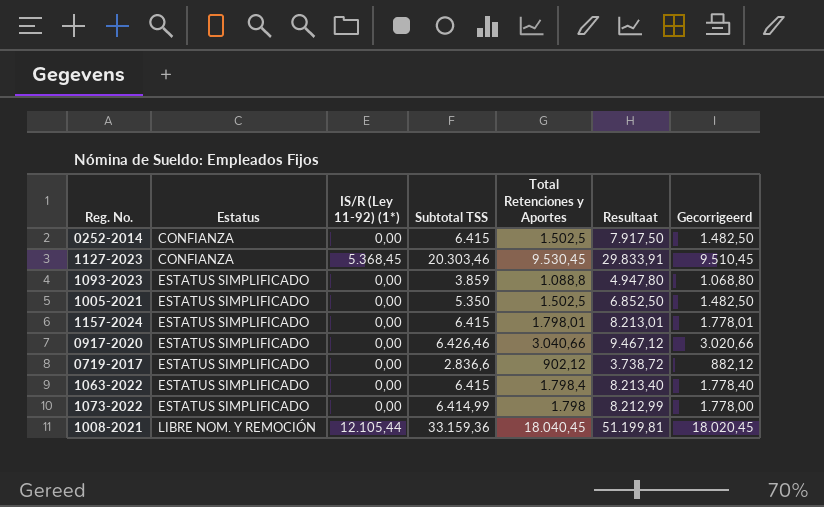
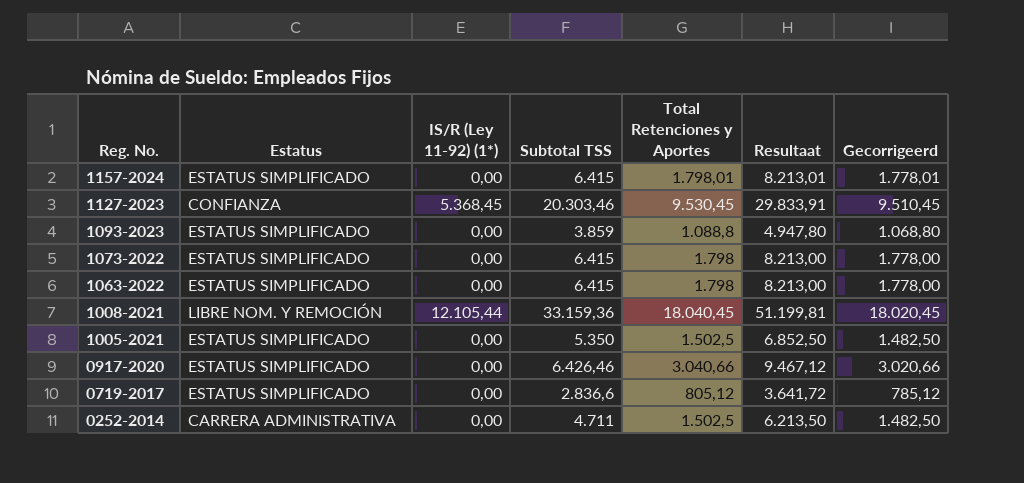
row order: Estatus ascending -> Reg. No. descending
1073-2022 | Subtotal TSS: 6.414,99 -> 6.415
1073-2022 | Resultaat: 8.212,99 -> 8.213,00
1063-2022 | Total Retenciones y Aportes: 1.798,4 -> 1.798
1063-2022 | Resultaat: 8.213,40 -> 8.213,00
1063-2022 | Gecorrigeerd: 1.778,40 -> 1.778,00
0719-2017 | Total Retenciones y Aportes: 902,12 -> 805,12
0719-2017 | Resultaat: 3.738,72 -> 3.641,72
0719-2017 | Gecorrigeerd: 882,12 -> 785,12
0252-2014 | Estatus: CONFIANZA -> CARRERA ADMINISTRATIVA
0252-2014 | Subtotal TSS: 6.415 -> 4.711
0252-2014 | Resultaat: 7.917,50 -> 6.213,50

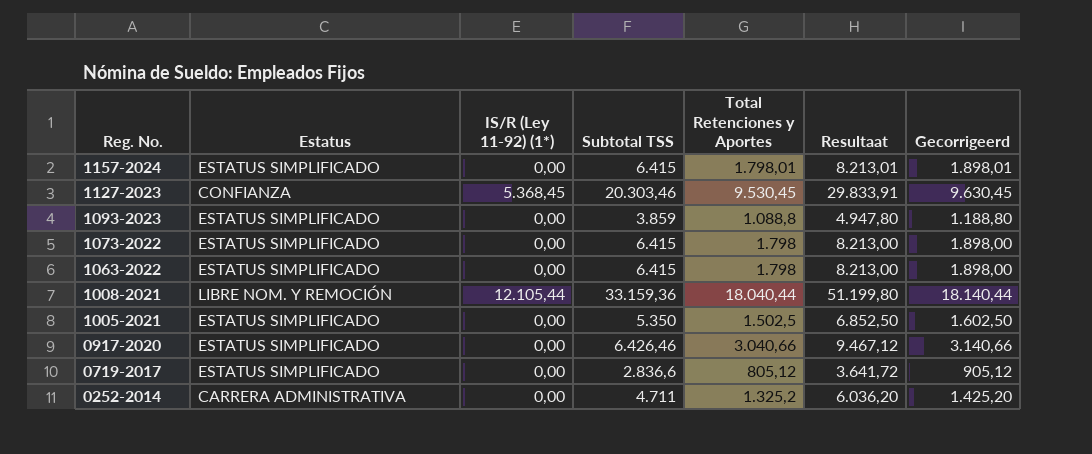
column Gecorrigeerd | formula: [Total Retenciones y Aportes] - 20 -> [Total Retenciones y Aportes] + 100
1008-2021 | Total Retenciones y Aportes: 18.040,45 -> 18.040,44
1008-2021 | Resultaat: 51.199,81 -> 51.199,80
0252-2014 | Total Retenciones y Aportes: 1.502,5 -> 1.325,2
0252-2014 | Resultaat: 6.213,50 -> 6.036,20

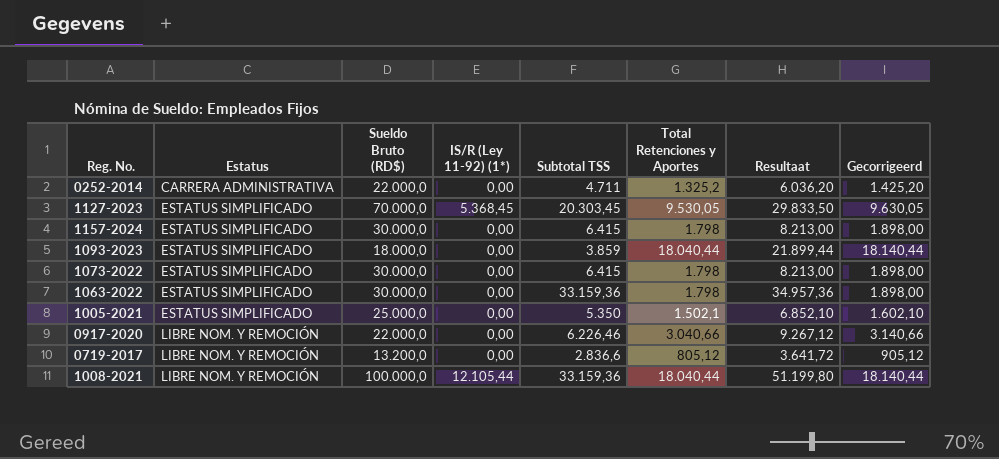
row order: Reg. No. descending -> Estatus ascending
column Sueldo Bruto (RD$) | position: none -> 3
1127-2023 | Estatus: CONFIANZA -> ESTATUS SIMPLIFICADO
1127-2023 | Subtotal TSS: 20.303,46 -> 20.303,45
1127-2023 | Total Retenciones y Aportes: 9.530,45 -> 9.530,05
1127-2023 | Resultaat: 29.833,91 -> 29.833,50
1127-2023 | Gecorrigeerd: 9.630,45 -> 9.630,05
1157-2024 | Total Retenciones y Aportes: 1.798,01 -> 1.798
1157-2024 | Resultaat: 8.213,01 -> 8.213,00
1157-2024 | Gecorrigeerd: 1.898,01 -> 1.898,00
1093-2023 | Total Retenciones y Aportes: 1.088,8 -> 18.040,44
1093-2023 | Resultaat: 4.947,80 -> 21.899,44
1093-2023 | Gecorrigeerd: 1.188,80 -> 18.140,44
1063-2022 | Subtotal TSS: 6.415 -> 33.159,36
1063-2022 | Resultaat: 8.213,00 -> 34.957,36
1005-2021 | Total Retenciones y Aportes: 1.502,5 -> 1.502,1
1005-2021 | Resultaat: 6.852,50 -> 6.852,10
1005-2021 | Gecorrigeerd: 1.602,50 -> 1.602,10
0917-2020 | Estatus: ESTATUS SIMPLIFICADO -> LIBRE NOM. Y REMOCIÓN
0917-2020 | Subtotal TSS: 6.426,46 -> 6.226,46
0917-2020 | Resultaat: 9.467,12 -> 9.267,12
0719-2017 | Estatus: ESTATUS SIMPLIFICADO -> LIBRE NOM. Y REMOCIÓN

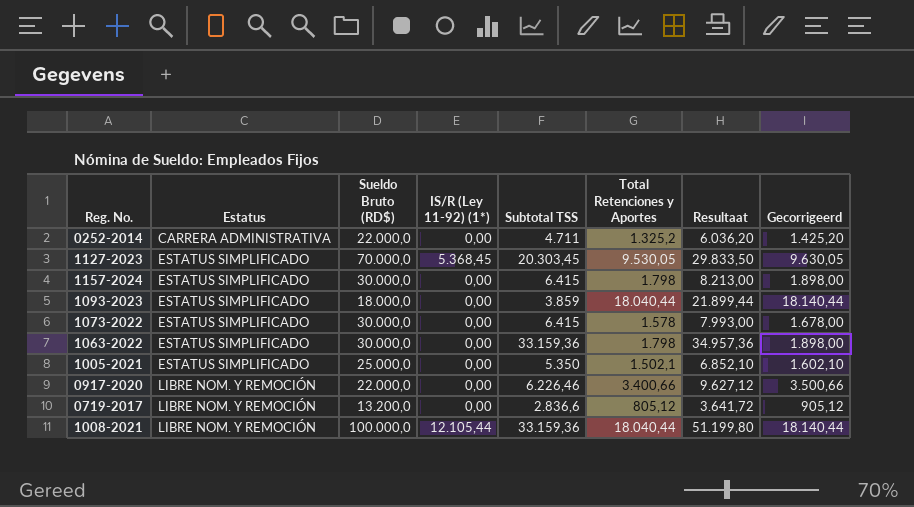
1073-2022 | Total Retenciones y Aportes: 1.798 -> 1.578
1073-2022 | Resultaat: 8.213,00 -> 7.993,00
1073-2022 | Gecorrigeerd: 1.898,00 -> 1.678,00
0917-2020 | Total Retenciones y Aportes: 3.040,66 -> 3.400,66
0917-2020 | Resultaat: 9.267,12 -> 9.627,12
0917-2020 | Gecorrigeerd: 3.140,66 -> 3.500,66

